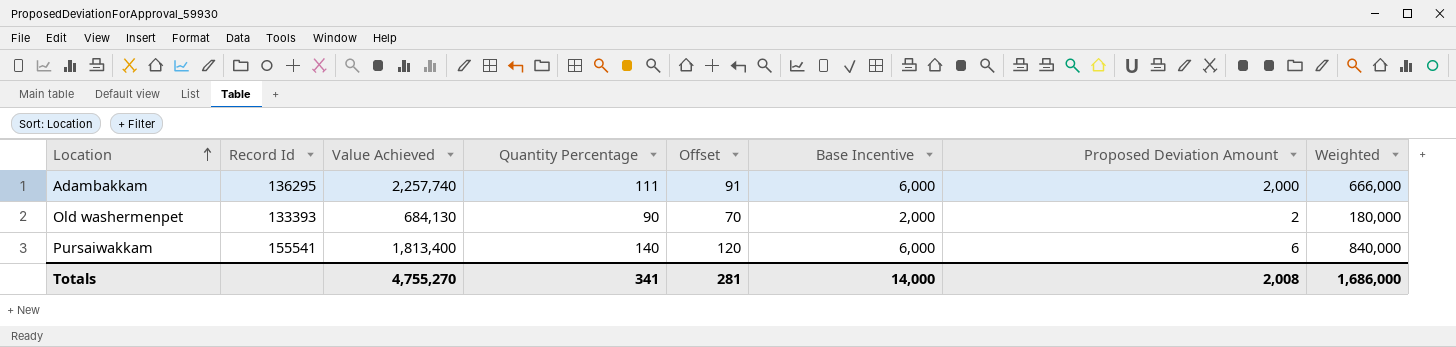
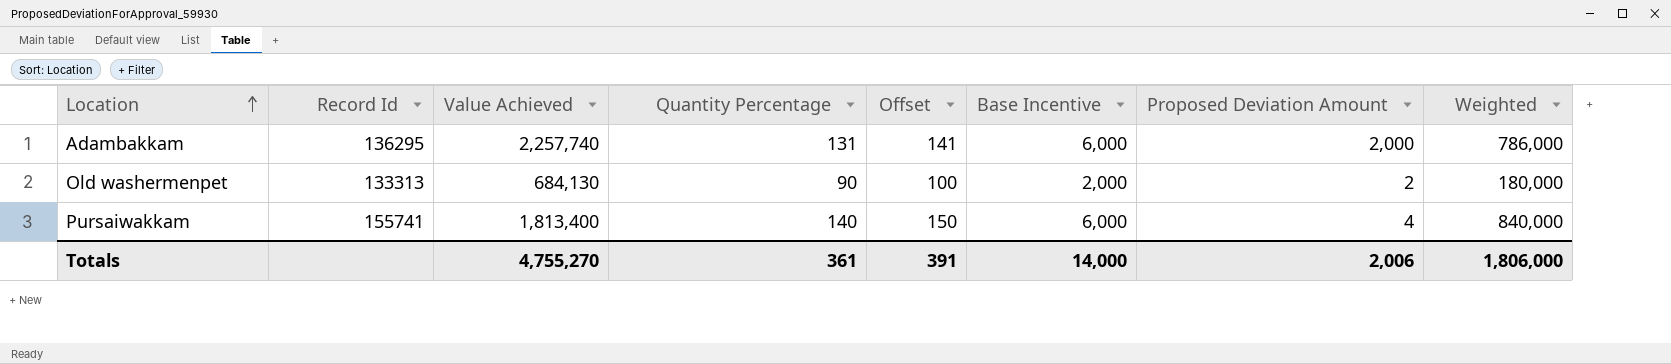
column Offset | formula: [Quantity Percentage] - 20 -> [Quantity Percentage] + 10
Adambakkam | Quantity Percentage: 111 -> 131
Adambakkam | Weighted: 666,000 -> 786,000
Old washermenpet | Record Id: 133393 -> 133313
Pursaiwakkam | Record Id: 155541 -> 155741
Pursaiwakkam | Proposed Deviation Amount: 6 -> 4
Totals | Quantity Percentage: 341 -> 361
Totals | Offset: 281 -> 391
Totals | Proposed Deviation Amount: 2,008 -> 2,006
Totals | Weighted: 1,686,000 -> 1,806,000

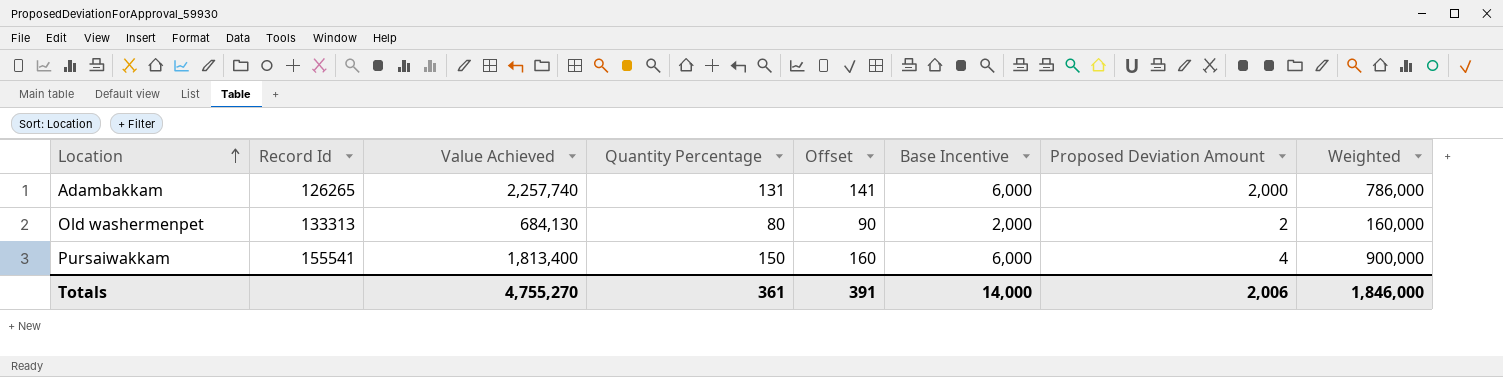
Adambakkam | Record Id: 136295 -> 126265
Old washermenpet | Quantity Percentage: 90 -> 80
Old washermenpet | Offset: 100 -> 90
Old washermenpet | Weighted: 180,000 -> 160,000
Pursaiwakkam | Record Id: 155741 -> 155541
Pursaiwakkam | Quantity Percentage: 140 -> 150
Pursaiwakkam | Offset: 150 -> 160
Pursaiwakkam | Weighted: 840,000 -> 900,000
Totals | Weighted: 1,806,000 -> 1,846,000

